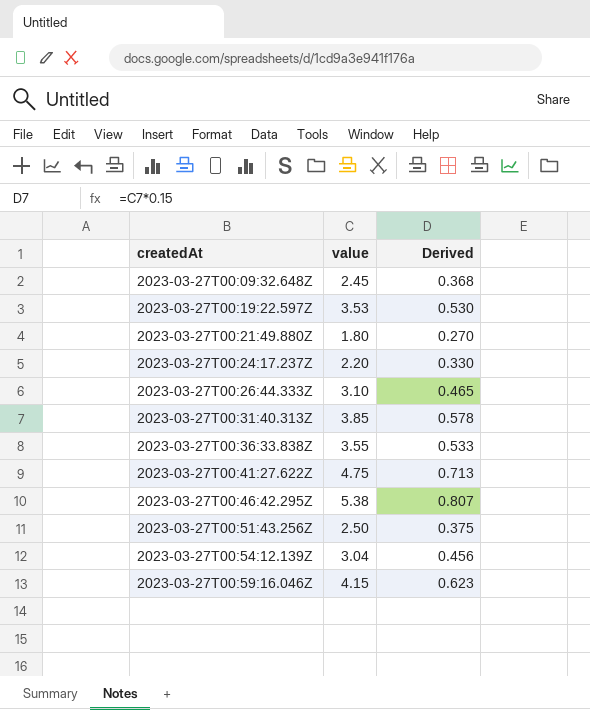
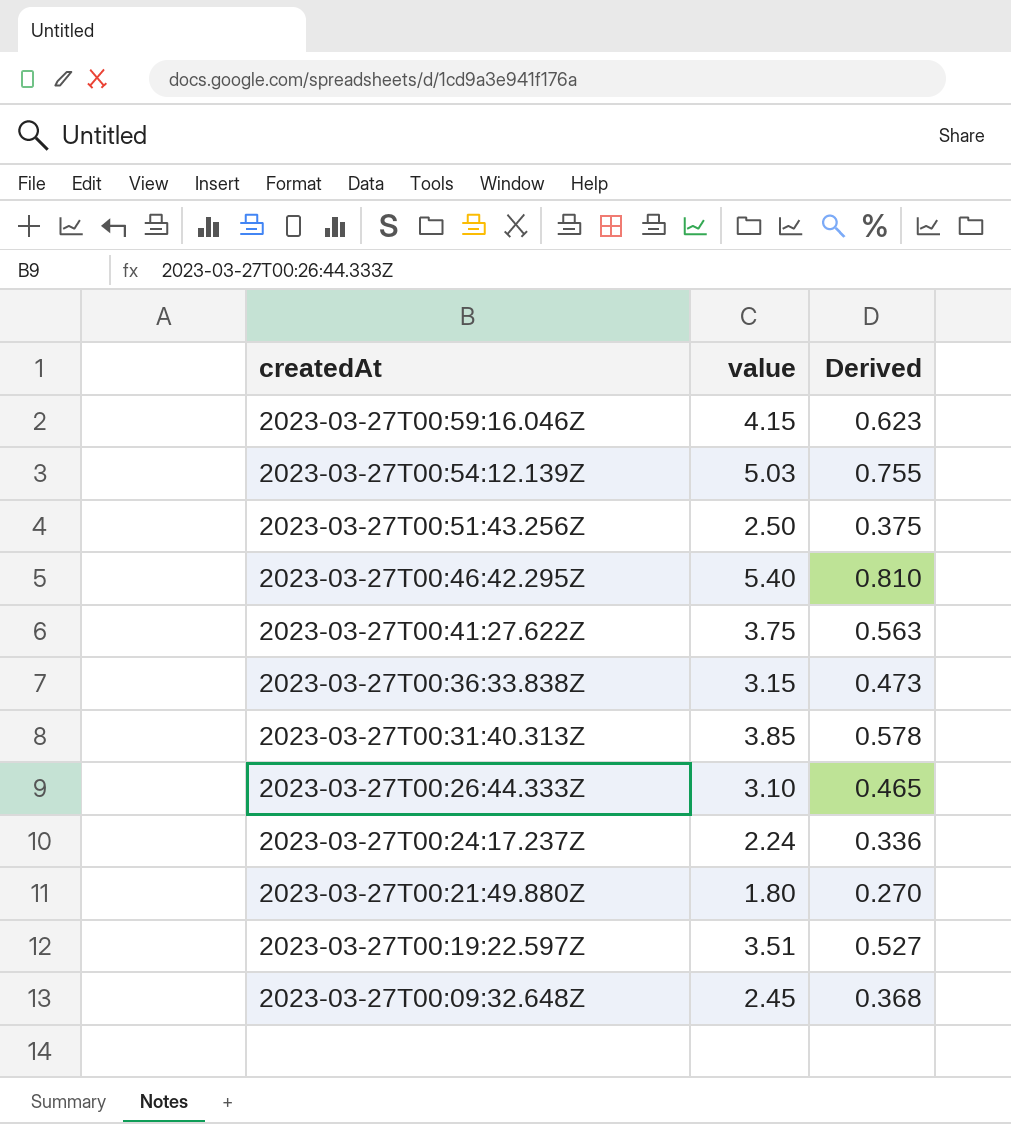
row order: createdAt ascending -> createdAt descending
2023-03-27T00:54:12.139Z | value: 3.04 -> 5.03
2023-03-27T00:54:12.139Z | Derived: 0.456 -> 0.755
2023-03-27T00:46:42.295Z | value: 5.38 -> 5.40
2023-03-27T00:46:42.295Z | Derived: 0.807 -> 0.810
2023-03-27T00:41:27.622Z | value: 4.75 -> 3.75
2023-03-27T00:41:27.622Z | Derived: 0.713 -> 0.563
2023-03-27T00:36:33.838Z | value: 3.55 -> 3.15
2023-03-27T00:36:33.838Z | Derived: 0.533 -> 0.473
2023-03-27T00:24:17.237Z | value: 2.20 -> 2.24
2023-03-27T00:24:17.237Z | Derived: 0.330 -> 0.336
2023-03-27T00:19:22.597Z | value: 3.53 -> 3.51
2023-03-27T00:19:22.597Z | Derived: 0.530 -> 0.527

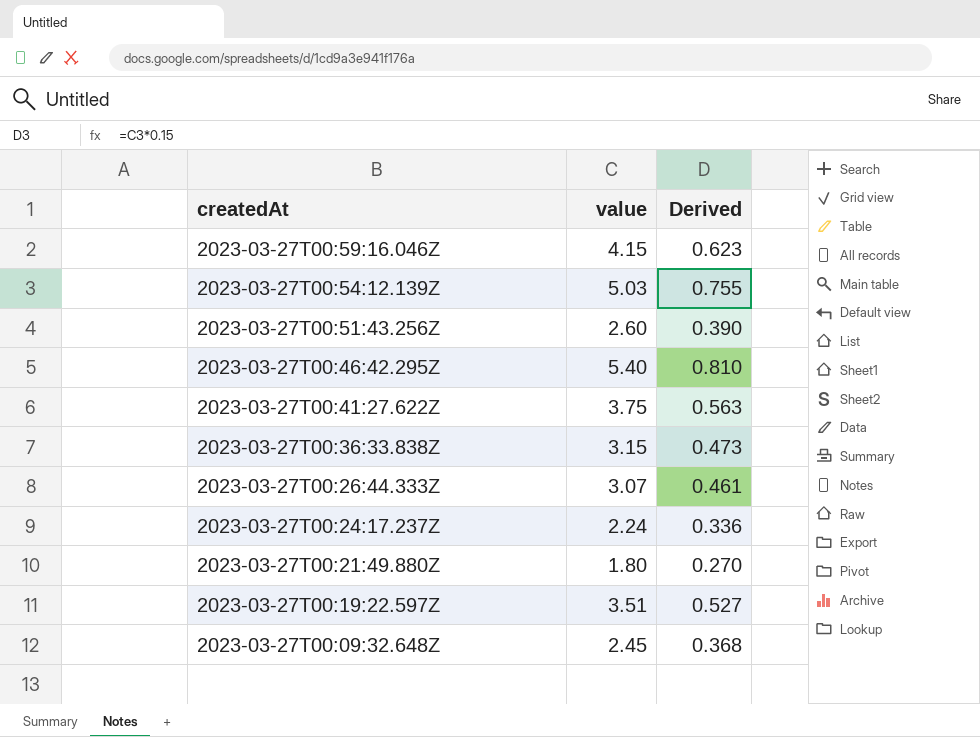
row 2023-03-27T00:31:40.313Z: 3.85 | 0.578 -> none
2023-03-27T00:51:43.256Z | value: 2.50 -> 2.60
2023-03-27T00:51:43.256Z | Derived: 0.375 -> 0.390
2023-03-27T00:26:44.333Z | value: 3.10 -> 3.07
2023-03-27T00:26:44.333Z | Derived: 0.465 -> 0.461

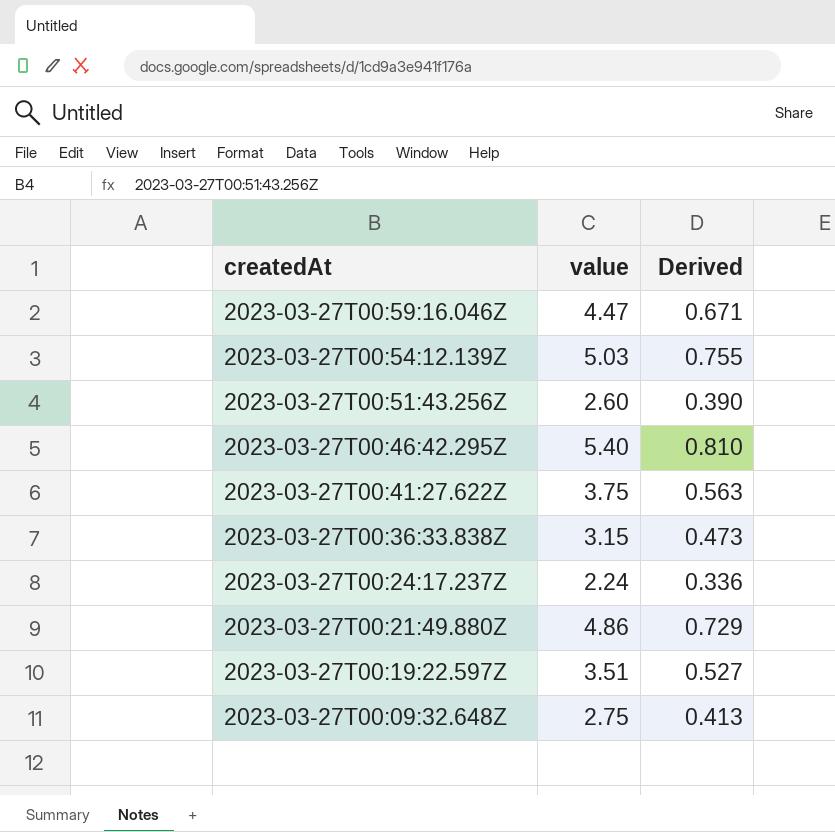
row 2023-03-27T00:26:44.333Z: 3.07 | 0.461 -> none
2023-03-27T00:59:16.046Z | value: 4.15 -> 4.47
2023-03-27T00:59:16.046Z | Derived: 0.623 -> 0.671
2023-03-27T00:21:49.880Z | value: 1.80 -> 4.86
2023-03-27T00:21:49.880Z | Derived: 0.270 -> 0.729
2023-03-27T00:09:32.648Z | value: 2.45 -> 2.75
2023-03-27T00:09:32.648Z | Derived: 0.368 -> 0.413

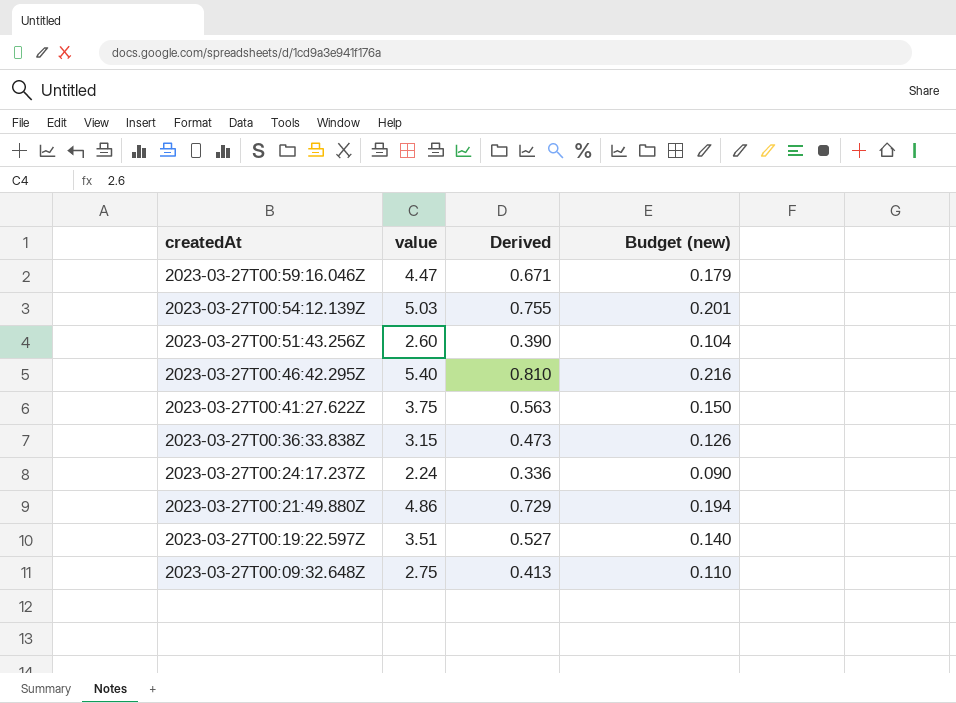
column Budget (new) | formula: none -> [value] * 0.04

